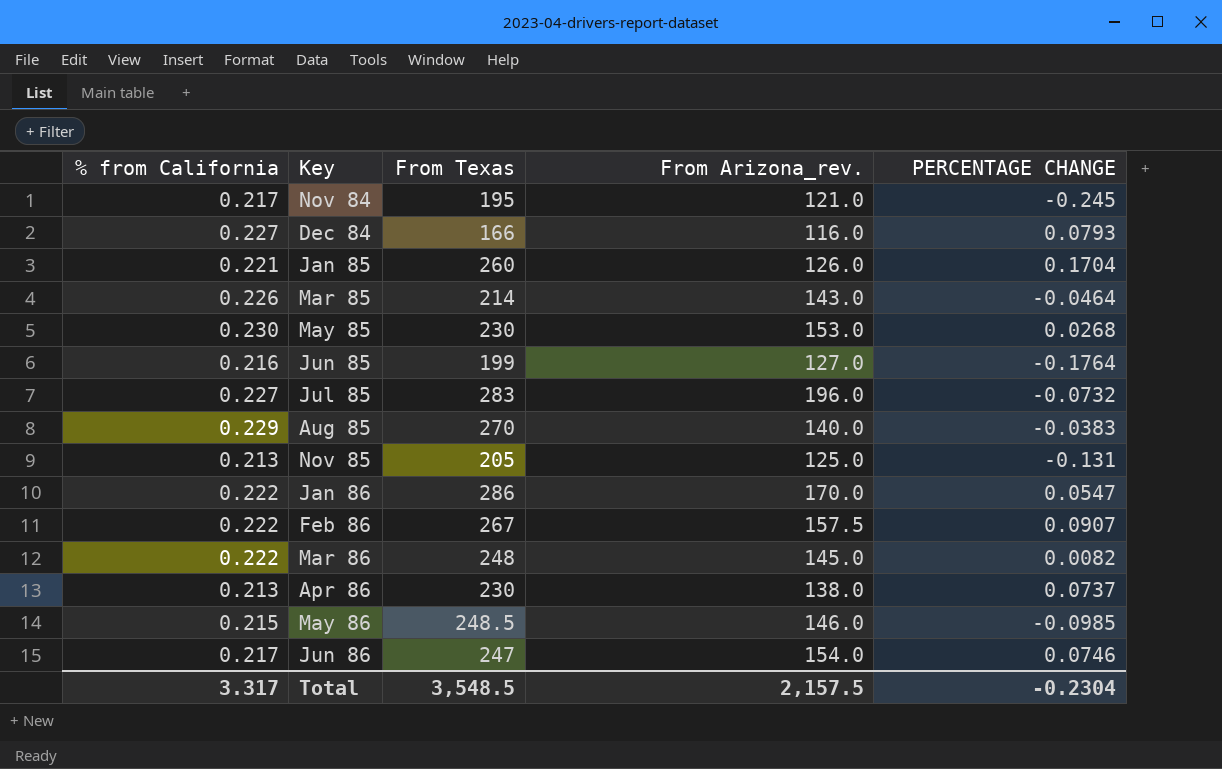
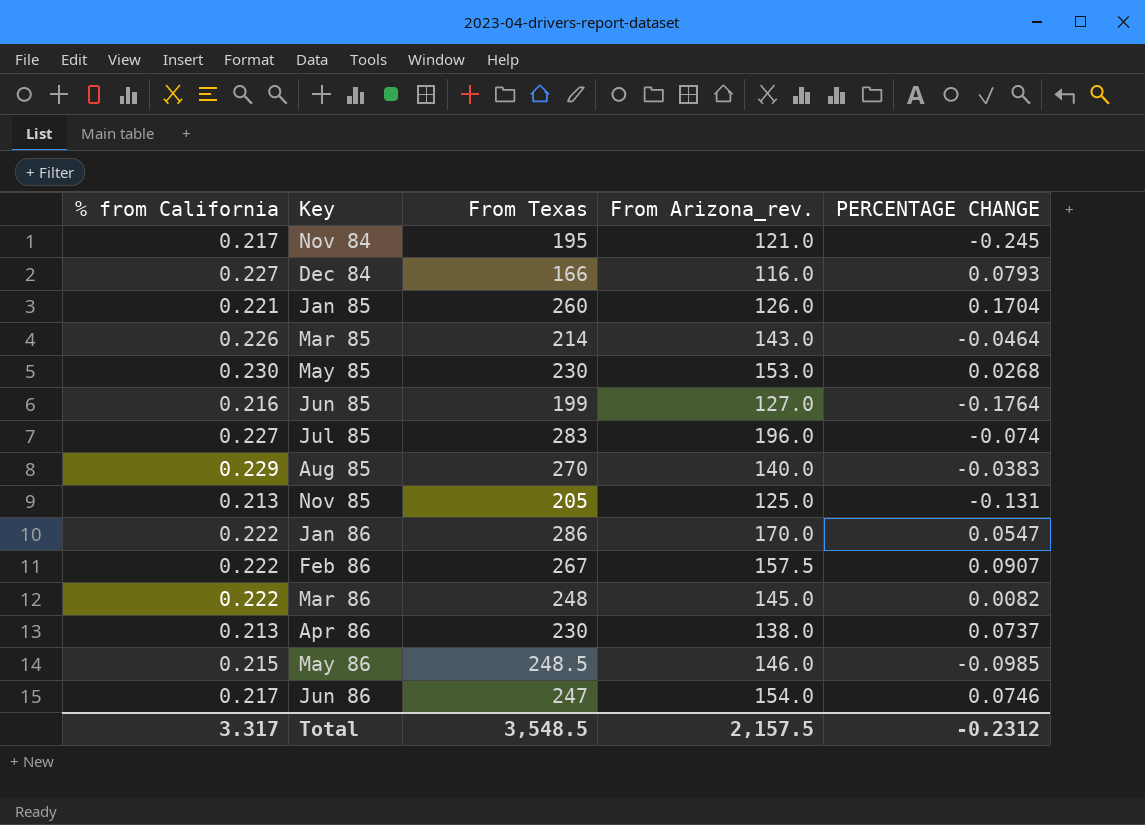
Jul 85 | PERCENTAGE CHANGE: -0.0732 -> -0.074
Total | PERCENTAGE CHANGE: -0.2304 -> -0.2312

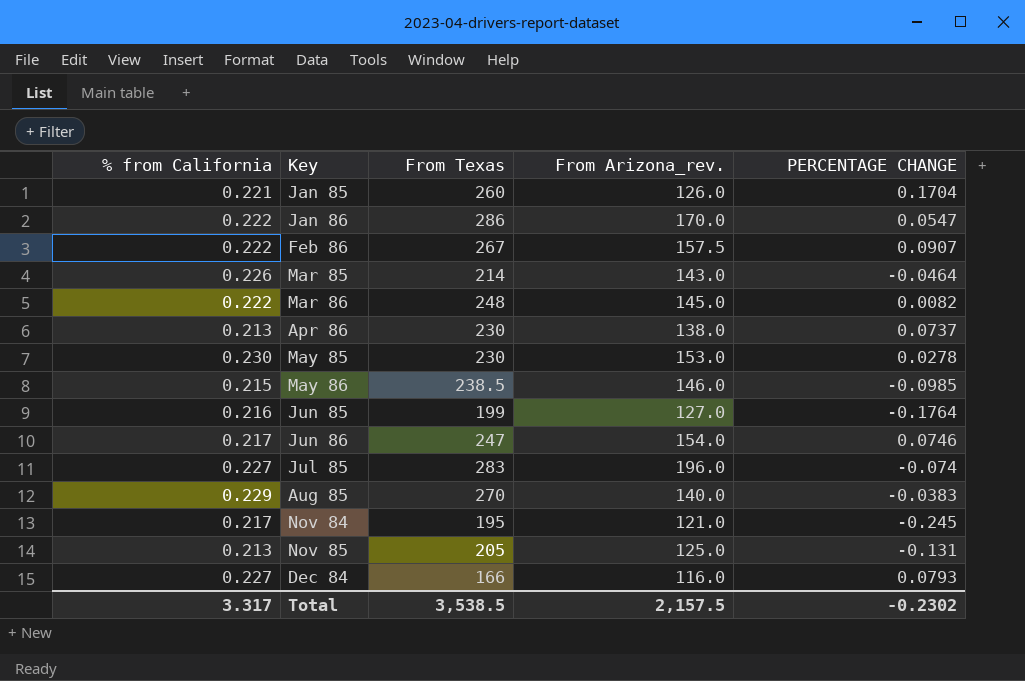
row order: none -> Key ascending
May 85 | PERCENTAGE CHANGE: 0.0268 -> 0.0278
May 86 | From Texas: 248.5 -> 238.5
Total | From Texas: 3,548.5 -> 3,538.5
Total | PERCENTAGE CHANGE: -0.2312 -> -0.2302

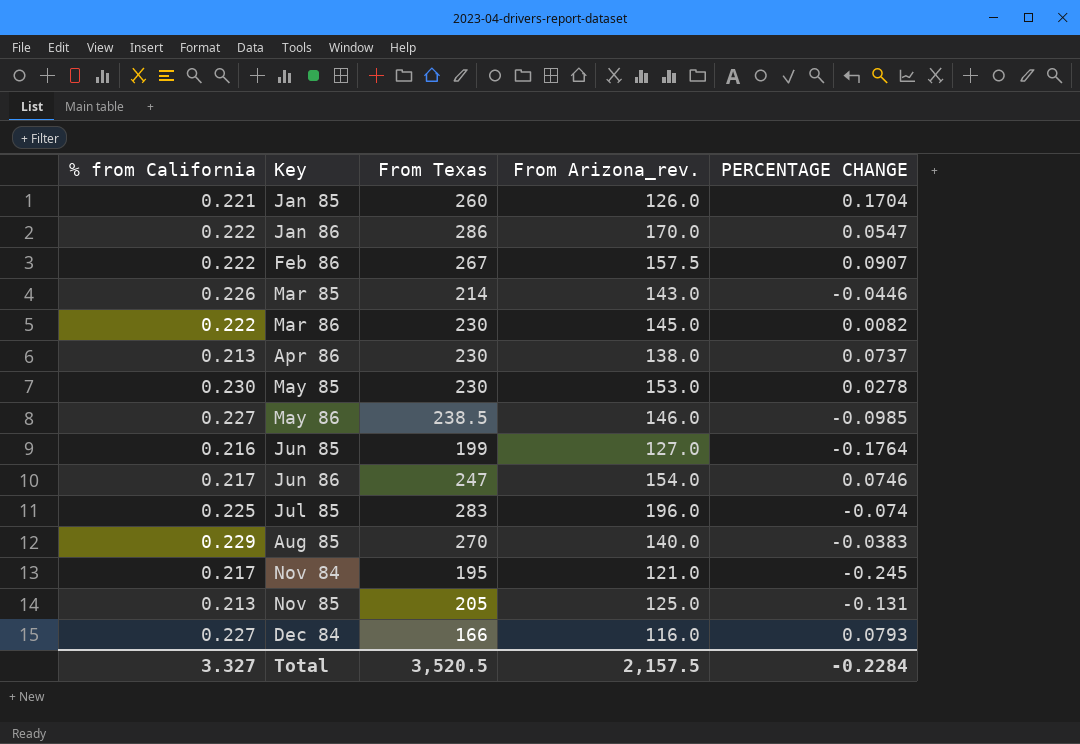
Mar 85 | PERCENTAGE CHANGE: -0.0464 -> -0.0446
Mar 86 | From Texas: 248 -> 230
May 86 | % from California: 0.215 -> 0.227
Jul 85 | % from California: 0.227 -> 0.225
Total | % from California: 3.317 -> 3.327
Total | From Texas: 3,538.5 -> 3,520.5
Total | PERCENTAGE CHANGE: -0.2302 -> -0.2284

